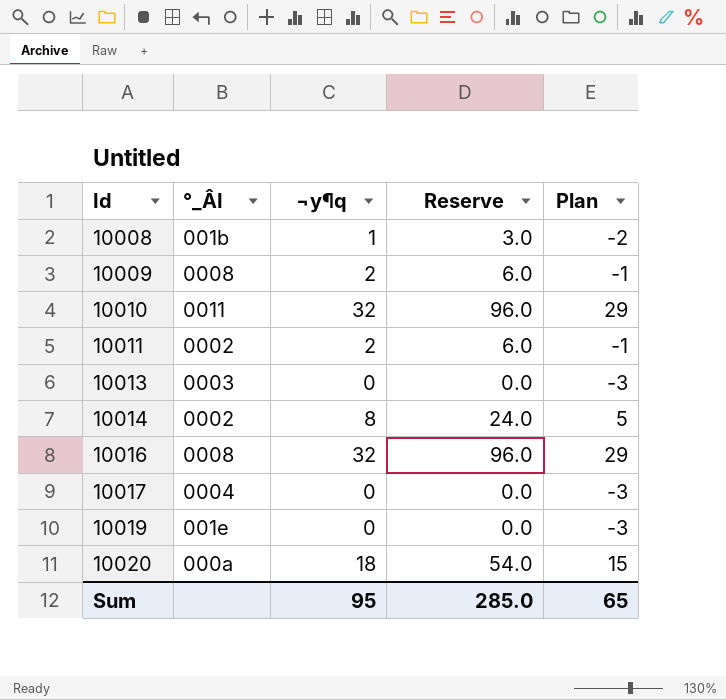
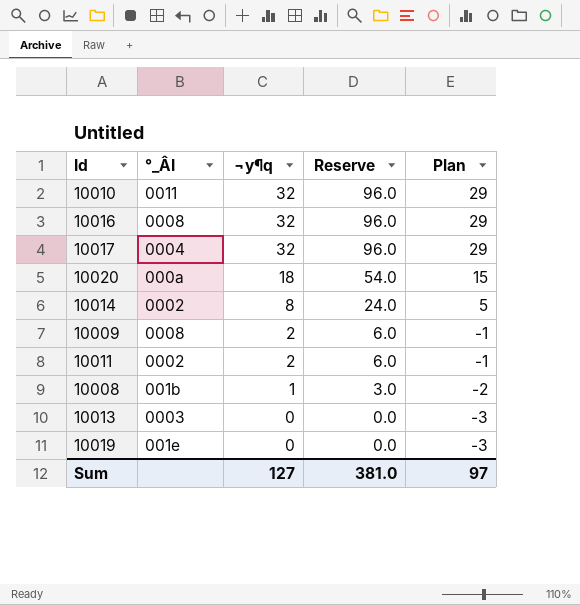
row order: Id ascending -> ¬y¶q descending
10017 | ¬y¶q: 0 -> 32
10017 | Reserve: 0.0 -> 96.0
10017 | Plan: -3 -> 29
Sum | ¬y¶q: 95 -> 127
Sum | Reserve: 285.0 -> 381.0
Sum | Plan: 65 -> 97

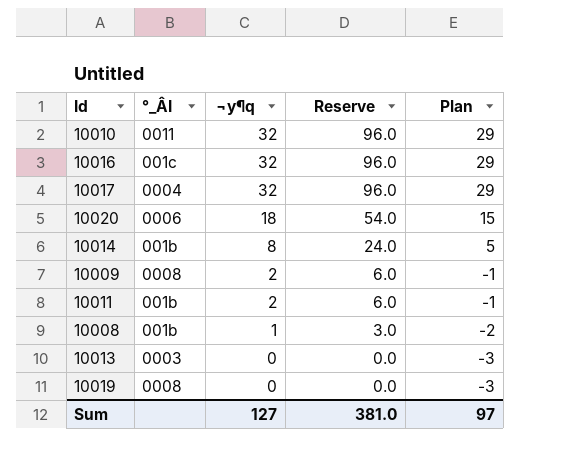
10016 | °_ÂI: 0008 -> 001c
10020 | °_ÂI: 000a -> 0006
10014 | °_ÂI: 0002 -> 001b
10011 | °_ÂI: 0002 -> 001b
10019 | °_ÂI: 001e -> 0008

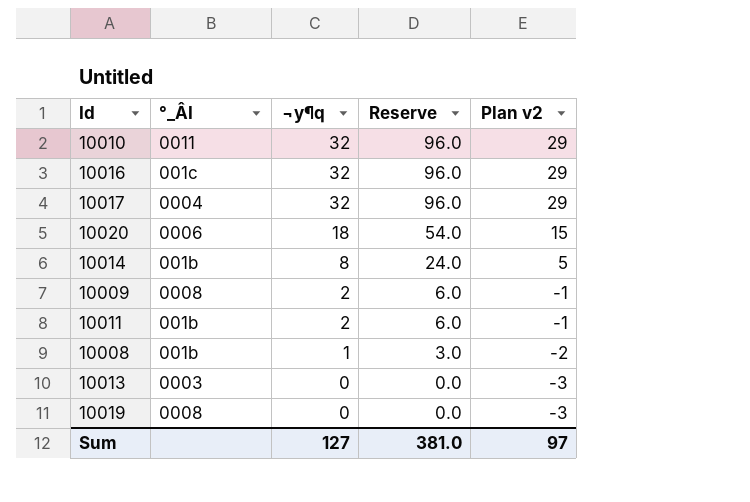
column name: Plan -> Plan v2

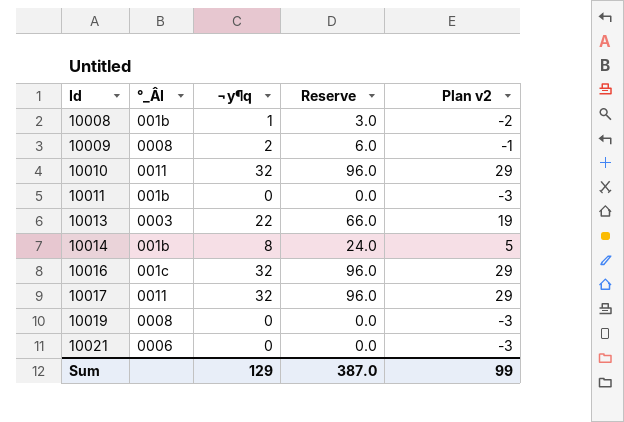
row order: ¬y¶q descending -> Id ascending
row 10020: 0006 | 18 | 54.0 | 15 -> none
10011 | ¬y¶q: 2 -> 0
10011 | Reserve: 6.0 -> 0.0
10011 | Plan v2: -1 -> -3
10013 | ¬y¶q: 0 -> 22
10013 | Reserve: 0.0 -> 66.0
10013 | Plan v2: -3 -> 19
10017 | °_ÂI: 0004 -> 0011
row 10021: none -> 0006 | 0 | 0.0 | -3
Sum | ¬y¶q: 127 -> 129
Sum | Reserve: 381.0 -> 387.0
Sum | Plan v2: 97 -> 99

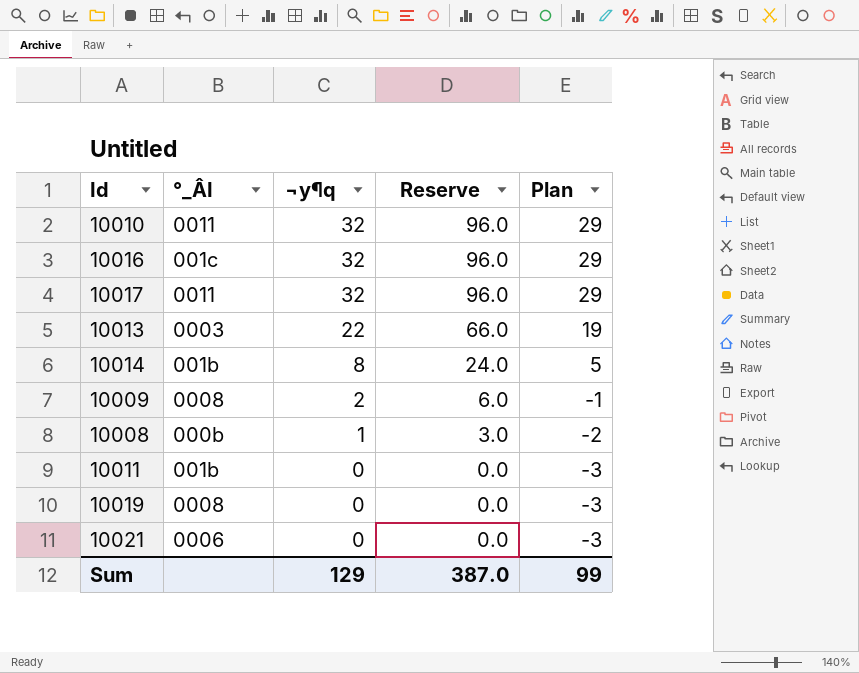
row order: Id ascending -> ¬y¶q descending
column name: Plan v2 -> Plan
10008 | °_ÂI: 001b -> 000b

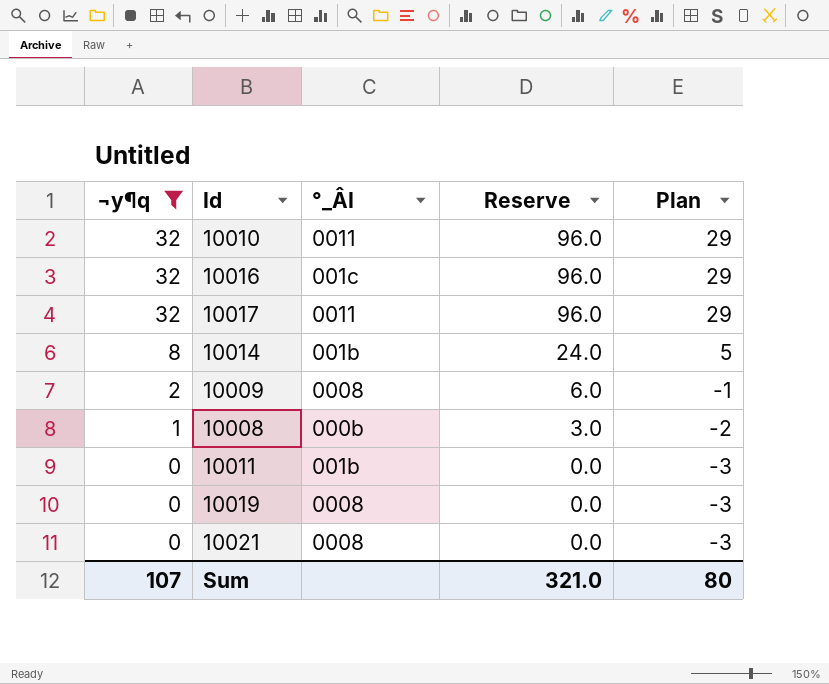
filter: none -> ¬y¶q != 22
column ¬y¶q | position: 3 -> 1
10021 | °_ÂI: 0006 -> 0008
Sum | ¬y¶q: 129 -> 107
Sum | Reserve: 387.0 -> 321.0
Sum | Plan: 99 -> 80

